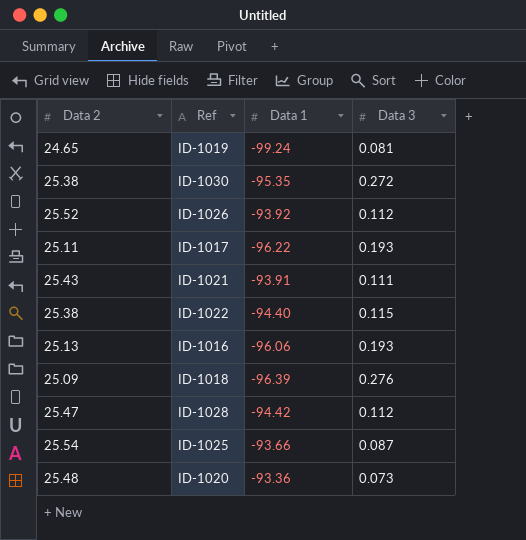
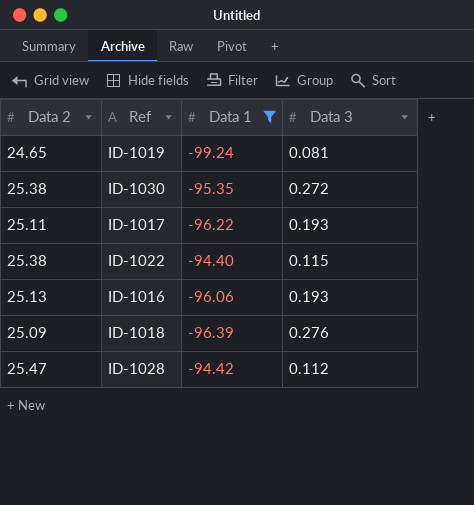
filter: none -> Data 1 <= -94.40

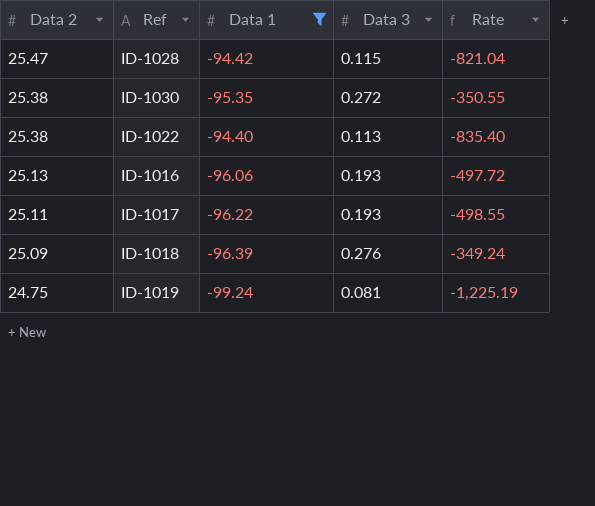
row order: none -> Data 2 descending
column Rate | formula: none -> [Data 1] / [Data 3]
ID-1028 | Data 3: 0.112 -> 0.115
ID-1022 | Data 3: 0.115 -> 0.113
ID-1019 | Data 2: 24.65 -> 24.75

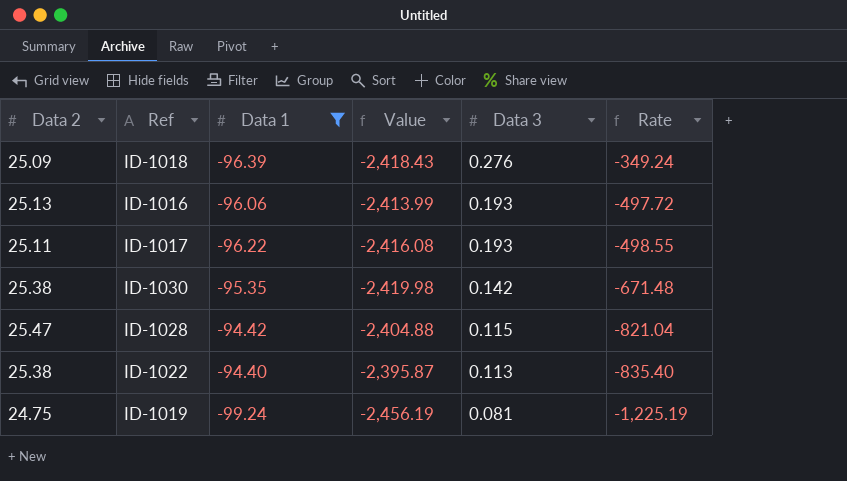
row order: Data 2 descending -> Data 3 descending
column Value | formula: none -> [Data 2] * [Data 1]
ID-1030 | Data 3: 0.272 -> 0.142
ID-1030 | Rate: -350.55 -> -671.48

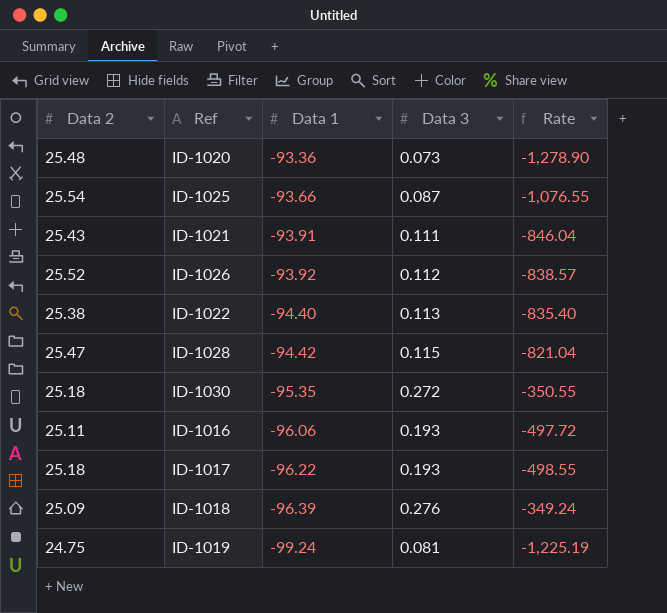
filter: Data 1 <= -94.40 -> none
row order: Data 3 descending -> Data 1 descending
column Value | formula: [Data 2] * [Data 1] -> none
ID-1030 | Data 2: 25.38 -> 25.18
ID-1030 | Data 3: 0.142 -> 0.272
ID-1030 | Rate: -671.48 -> -350.55
ID-1016 | Data 2: 25.13 -> 25.11
ID-1017 | Data 2: 25.11 -> 25.18

